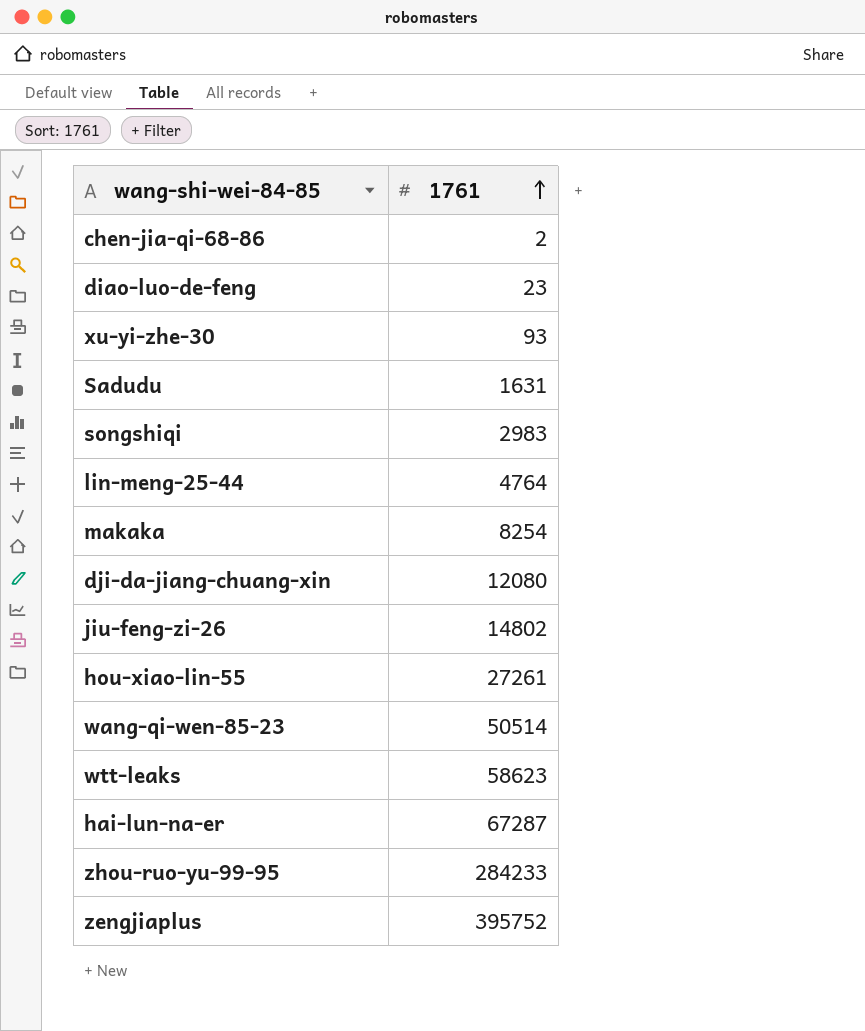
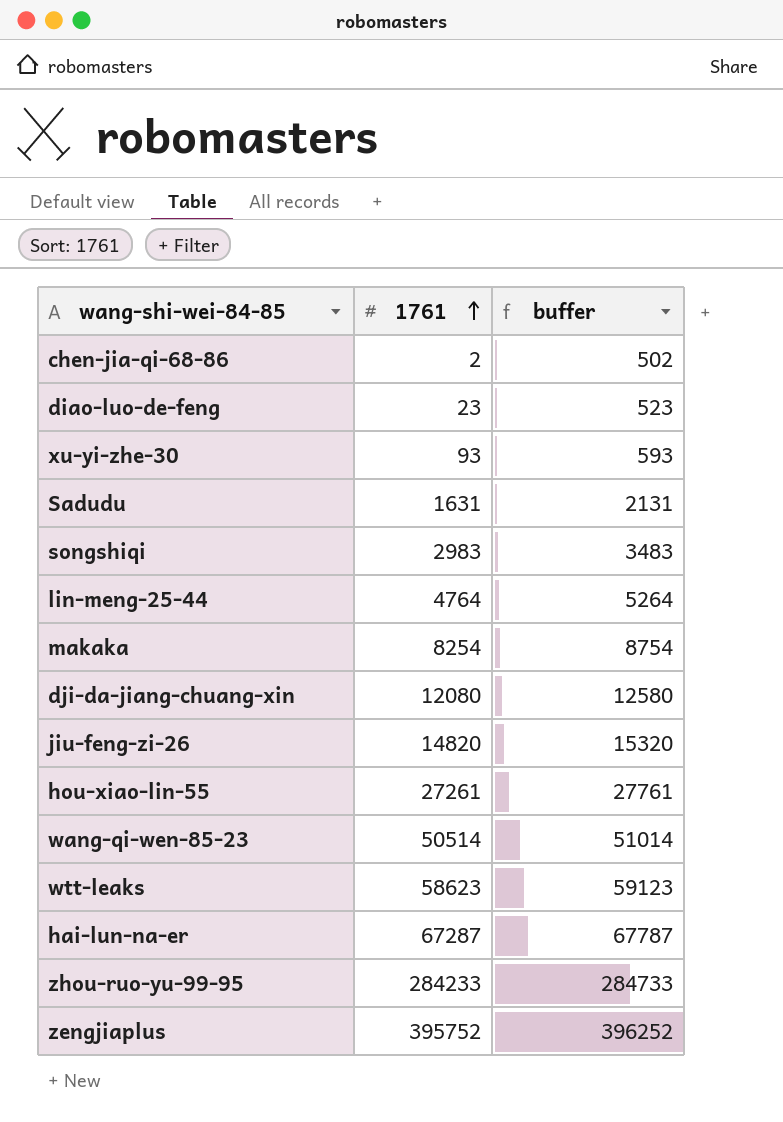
column buffer | formula: none -> [1761] + 500
jiu-feng-zi-26 | 1761: 14802 -> 14820

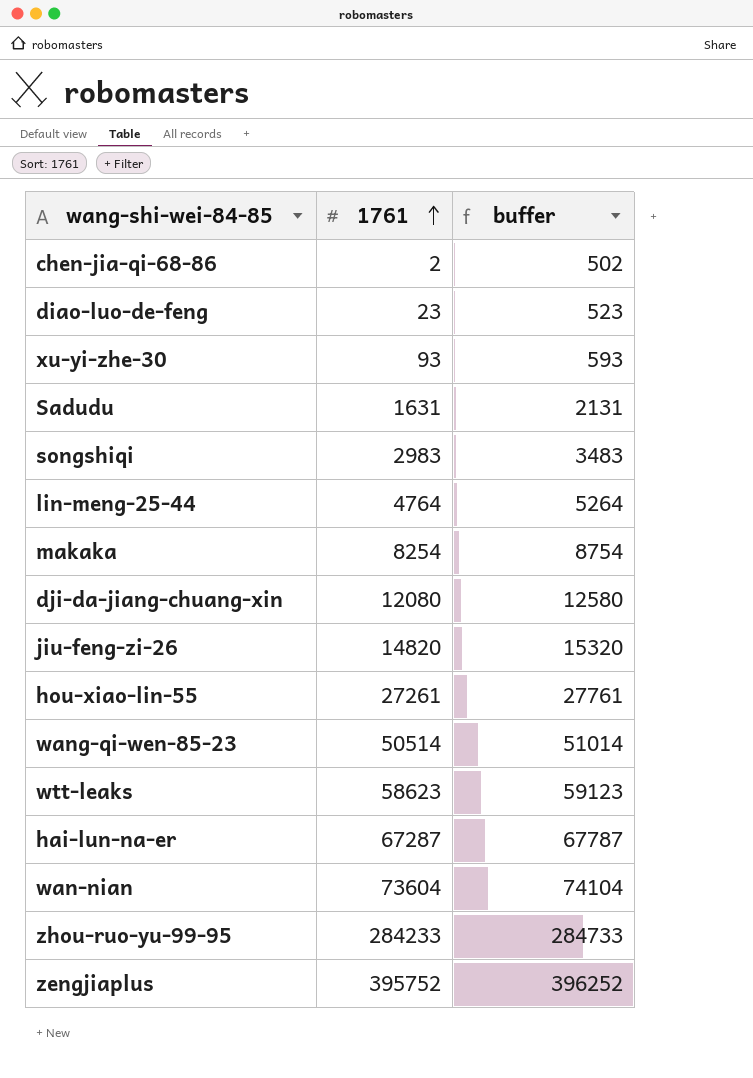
row wan-nian: none -> 73604 | 74104

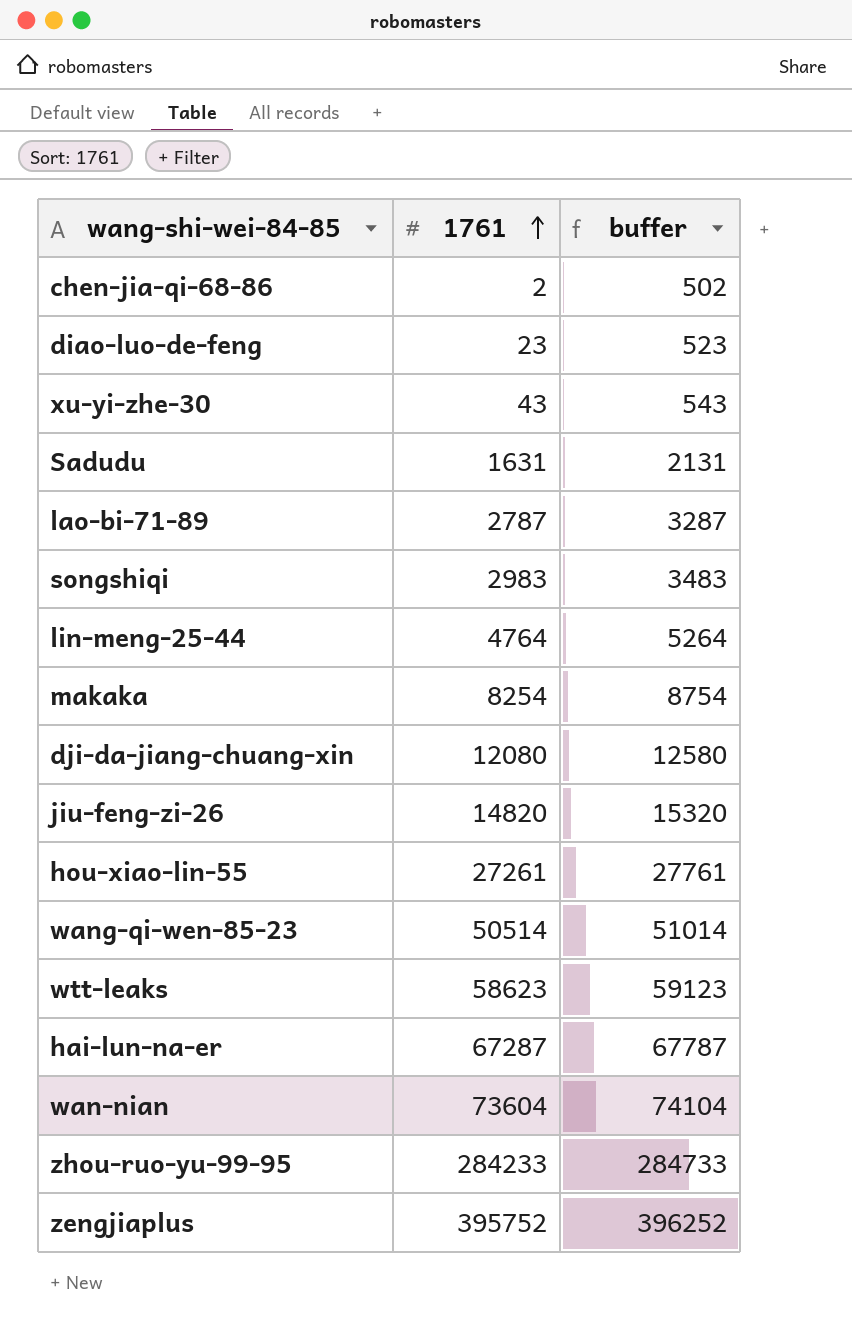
xu-yi-zhe-30 | 1761: 93 -> 43
xu-yi-zhe-30 | buffer: 593 -> 543
row lao-bi-71-89: none -> 2787 | 3287

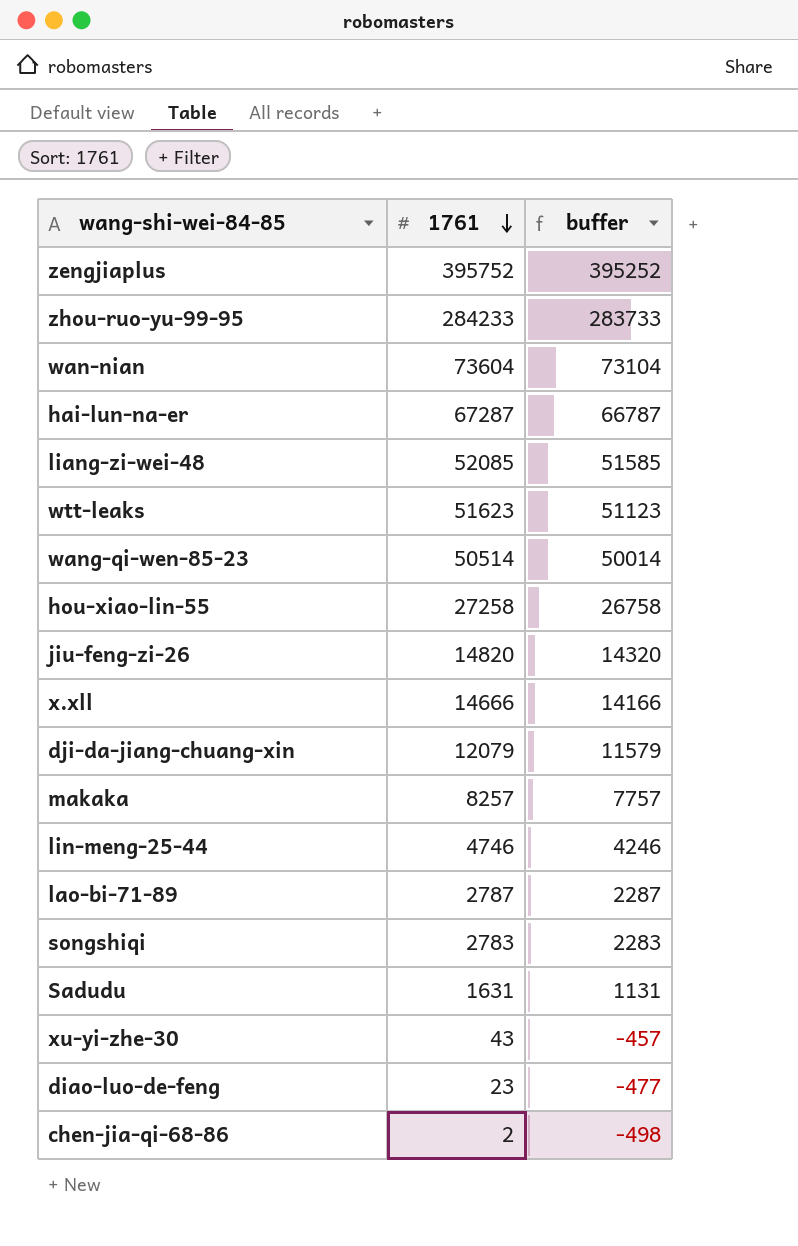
row order: 1761 ascending -> 1761 descending
column buffer | formula: [1761] + 500 -> [1761] - 500
row liang-zi-wei-48: none -> 52085 | 51585
wtt-leaks | 1761: 58623 -> 51623
hou-xiao-lin-55 | 1761: 27261 -> 27258
row x.xll: none -> 14666 | 14166
dji-da-jiang-chuang-xin | 1761: 12080 -> 12079
makaka | 1761: 8254 -> 8257
lin-meng-25-44 | 1761: 4764 -> 4746
songshiqi | 1761: 2983 -> 2783

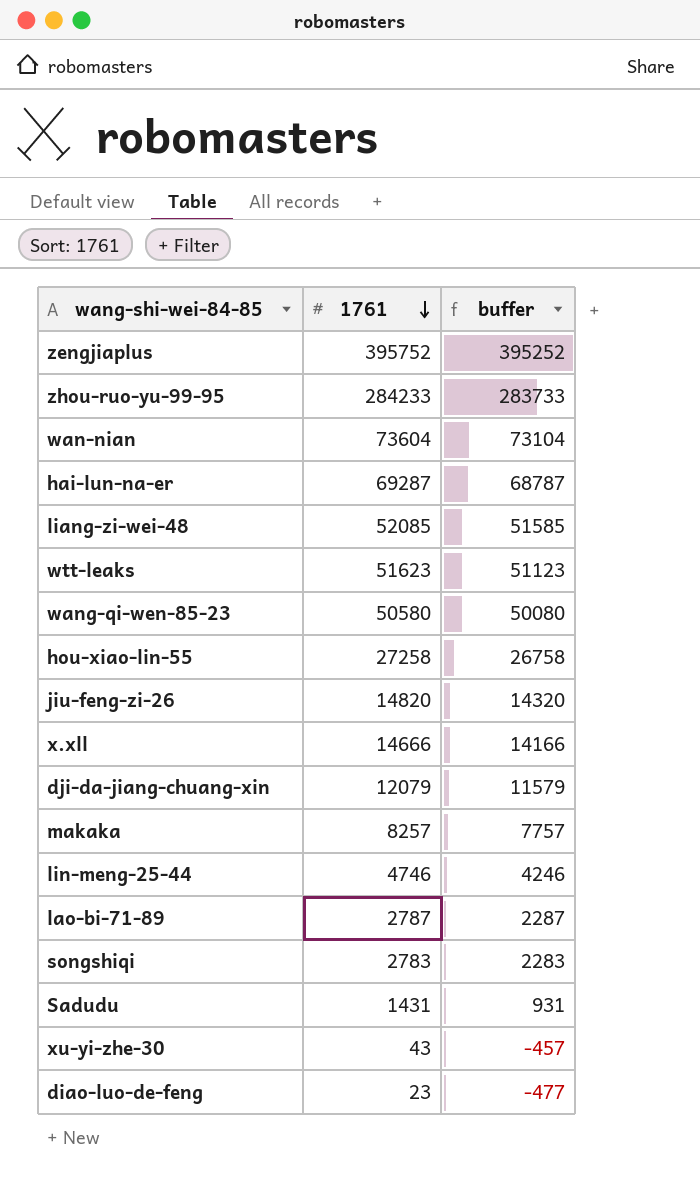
row chen-jia-qi-68-86: 2 | -498 -> none
hai-lun-na-er | 1761: 67287 -> 69287
hai-lun-na-er | buffer: 66787 -> 68787
wang-qi-wen-85-23 | 1761: 50514 -> 50580
wang-qi-wen-85-23 | buffer: 50014 -> 50080
Sadudu | 1761: 1631 -> 1431
Sadudu | buffer: 1131 -> 931

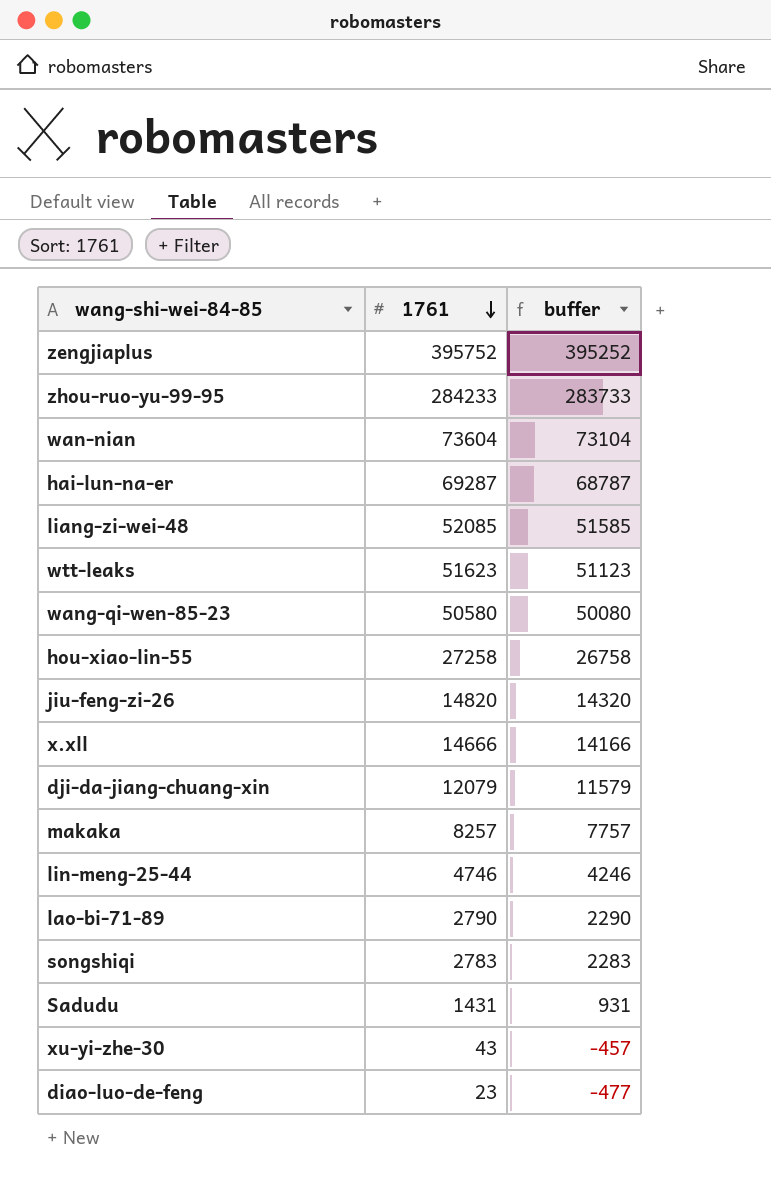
lao-bi-71-89 | 1761: 2787 -> 2790
lao-bi-71-89 | buffer: 2287 -> 2290

